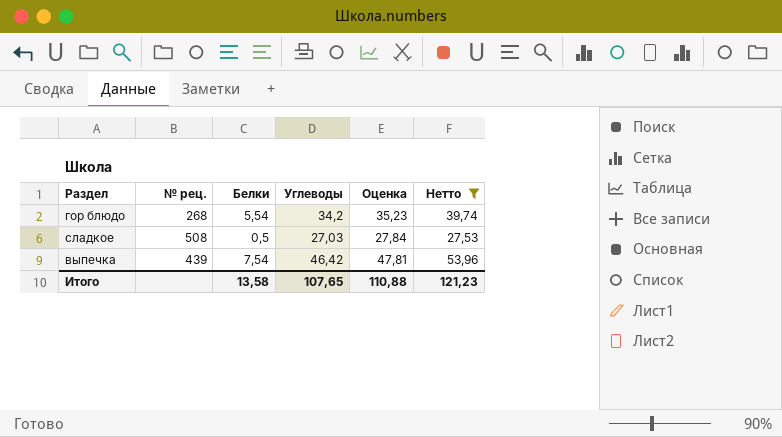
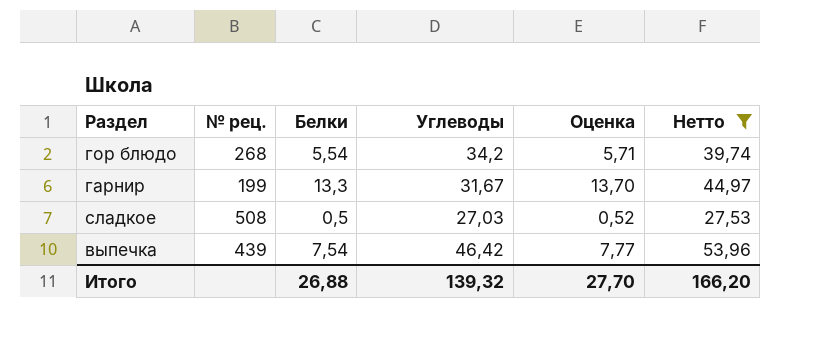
column Оценка | formula: [Углеводы] * 1,03 -> [Белки] * 1,03
row гарнир: none -> 199 | 13,3 | 31,67 | 13,70 | 44,97
Итого | Белки: 13,58 -> 26,88
Итого | Углеводы: 107,65 -> 139,32
Итого | Оценка: 110,88 -> 27,70
Итого | Нетто: 121,23 -> 166,20

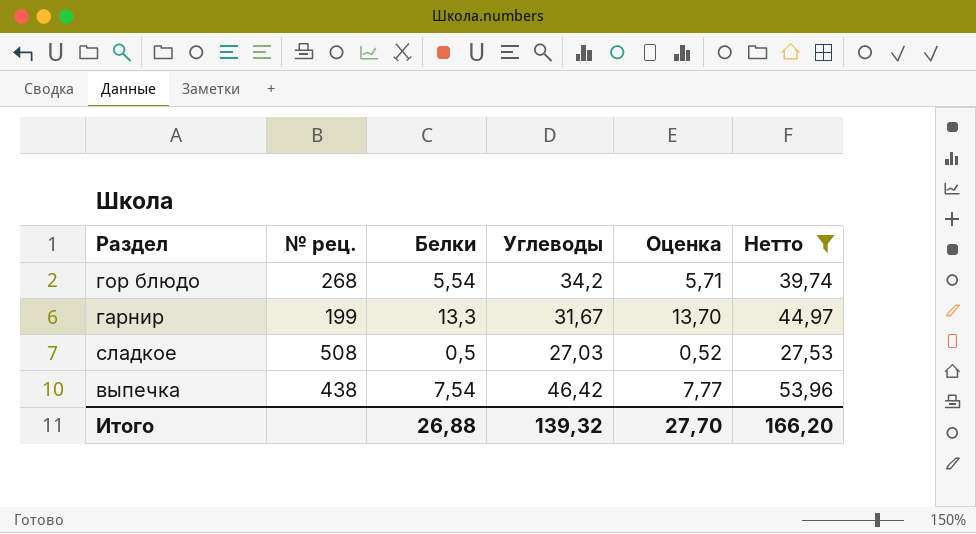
выпечка | № рец.: 439 -> 438

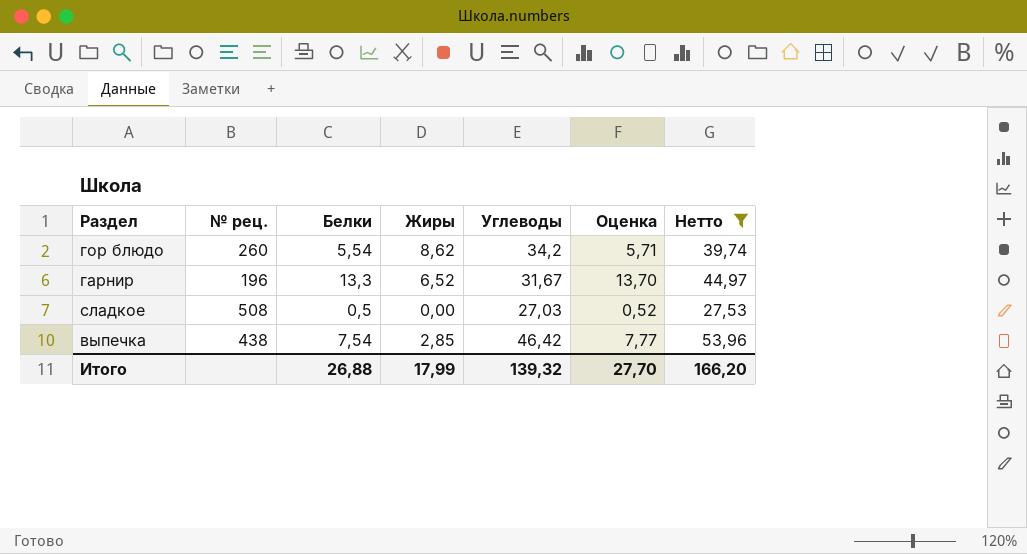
column Жиры | position: none -> 4
гор блюдо | № рец.: 268 -> 260
гарнир | № рец.: 199 -> 196

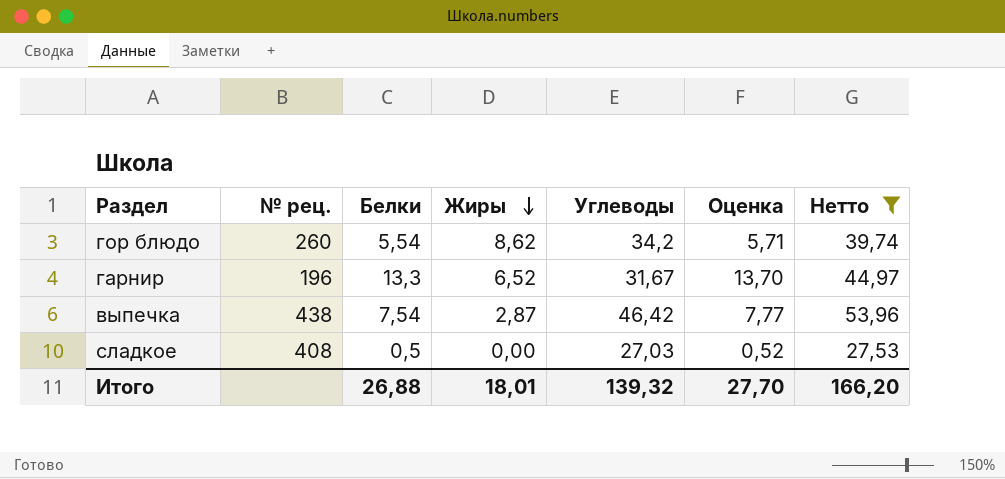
row order: none -> Жиры descending
выпечка | Жиры: 2,85 -> 2,87
сладкое | № рец.: 508 -> 408
Итого | Жиры: 17,99 -> 18,01

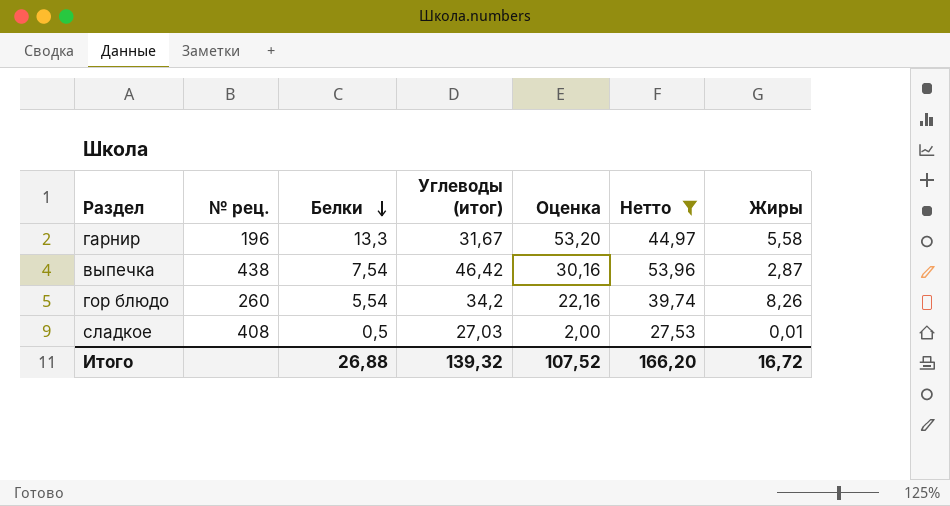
row order: Жиры descending -> Белки descending
column name: Углеводы -> Углеводы (итог)
column Оценка | formula: [Белки] * 1,03 -> [Белки] * 4
column Жиры | position: 4 -> 7
гарнир | Жиры: 6,52 -> 5,58
гор блюдо | Жиры: 8,62 -> 8,26
сладкое | Жиры: 0,00 -> 0,01
Итого | Оценка: 27,70 -> 107,52
Итого | Жиры: 18,01 -> 16,72

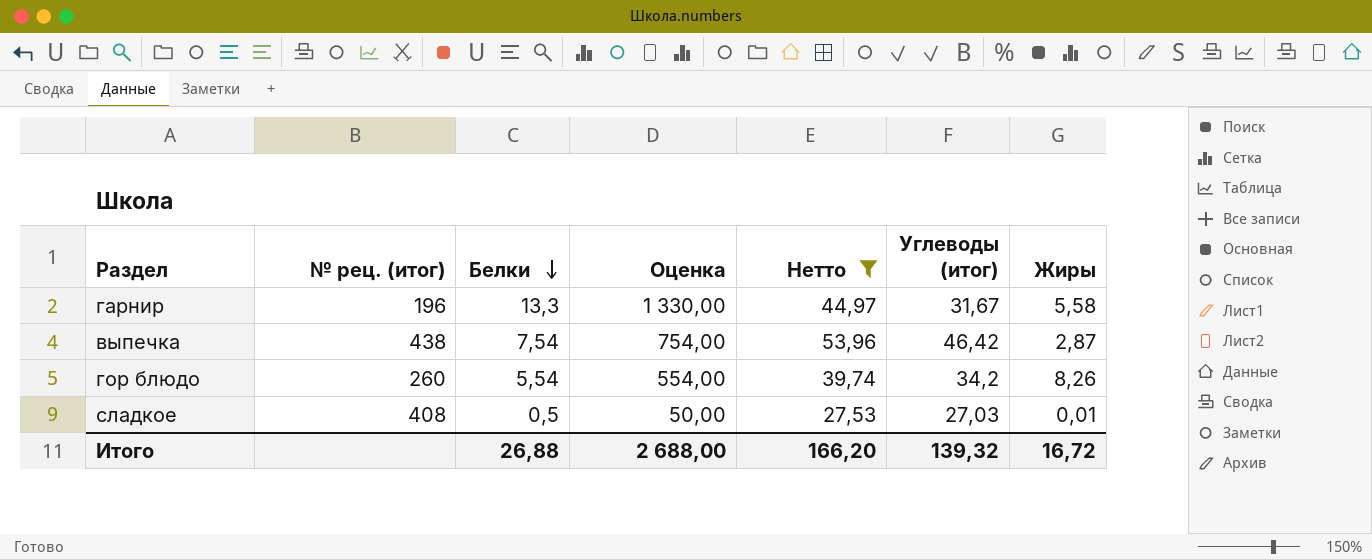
column name: № рец. -> № рец. (итог)
column Оценка | formula: [Белки] * 4 -> [Белки] * 100
column Углеводы (итог) | position: 4 -> 6
Итого | Оценка: 107,52 -> 2 688,00

